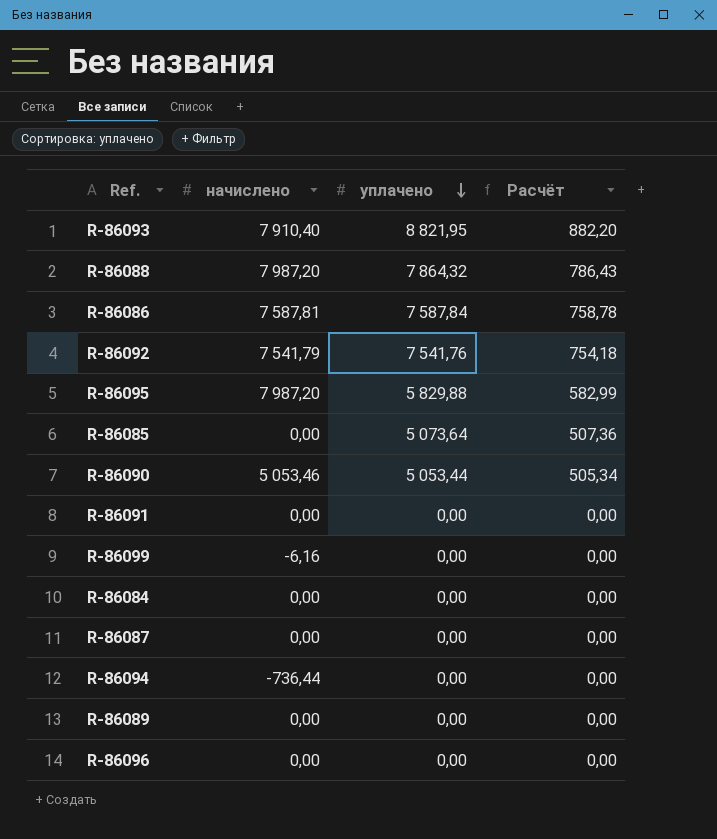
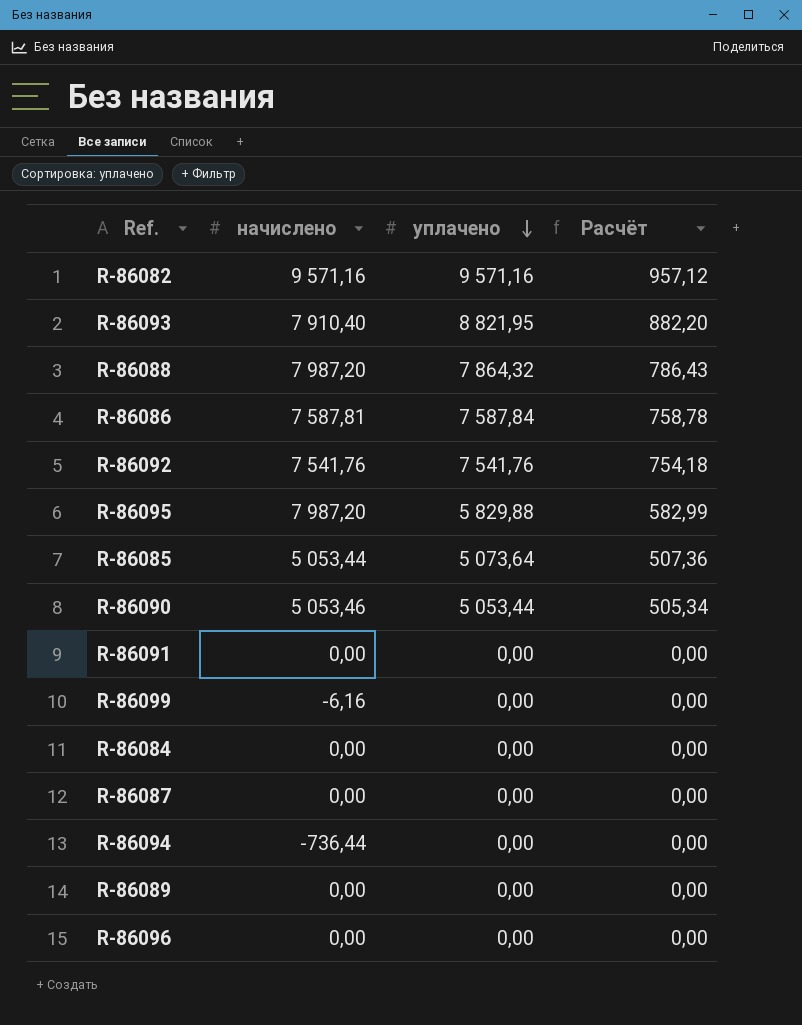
row R-86082: none -> 9 571,16 | 9 571,16 | 957,12
R-86092 | начислено: 7 541,79 -> 7 541,76
R-86085 | начислено: 0,00 -> 5 053,44

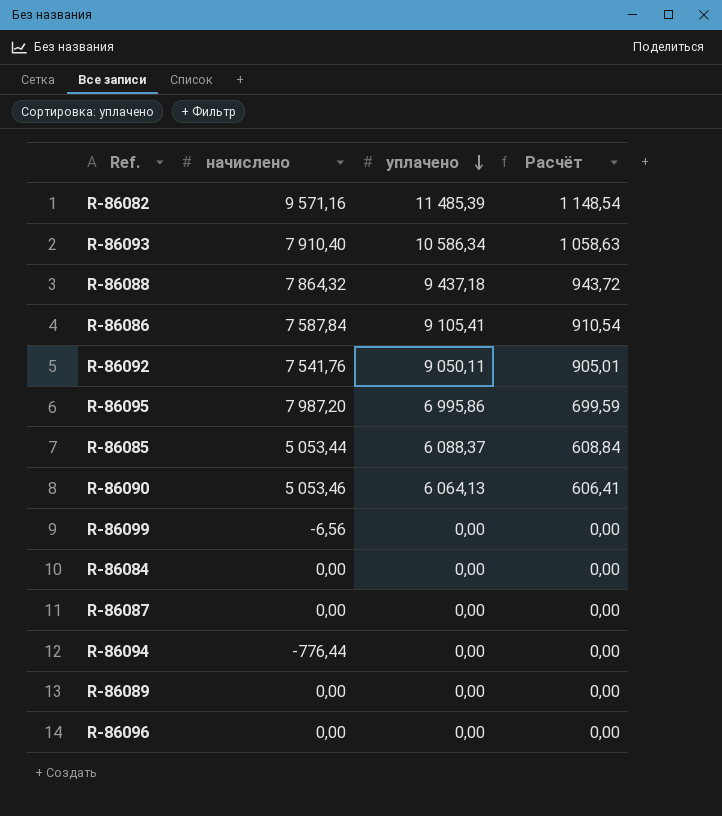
row R-86091: 0,00 | 0,00 | 0,00 -> none
R-86082 | уплачено: 9 571,16 -> 11 485,39
R-86082 | Расчёт: 957,12 -> 1 148,54
R-86093 | уплачено: 8 821,95 -> 10 586,34
R-86093 | Расчёт: 882,20 -> 1 058,63
R-86088 | начислено: 7 987,20 -> 7 864,32
R-86088 | уплачено: 7 864,32 -> 9 437,18
R-86088 | Расчёт: 786,43 -> 943,72
R-86086 | начислено: 7 587,81 -> 7 587,84
R-86086 | уплачено: 7 587,84 -> 9 105,41
R-86086 | Расчёт: 758,78 -> 910,54
R-86092 | уплачено: 7 541,76 -> 9 050,11
R-86092 | Расчёт: 754,18 -> 905,01
R-86095 | уплачено: 5 829,88 -> 6 995,86
R-86095 | Расчёт: 582,99 -> 699,59
R-86085 | уплачено: 5 073,64 -> 6 088,37
R-86085 | Расчёт: 507,36 -> 608,84
R-86090 | уплачено: 5 053,44 -> 6 064,13
R-86090 | Расчёт: 505,34 -> 606,41
R-86099 | начислено: -6,16 -> -6,56
R-86094 | начислено: -736,44 -> -776,44

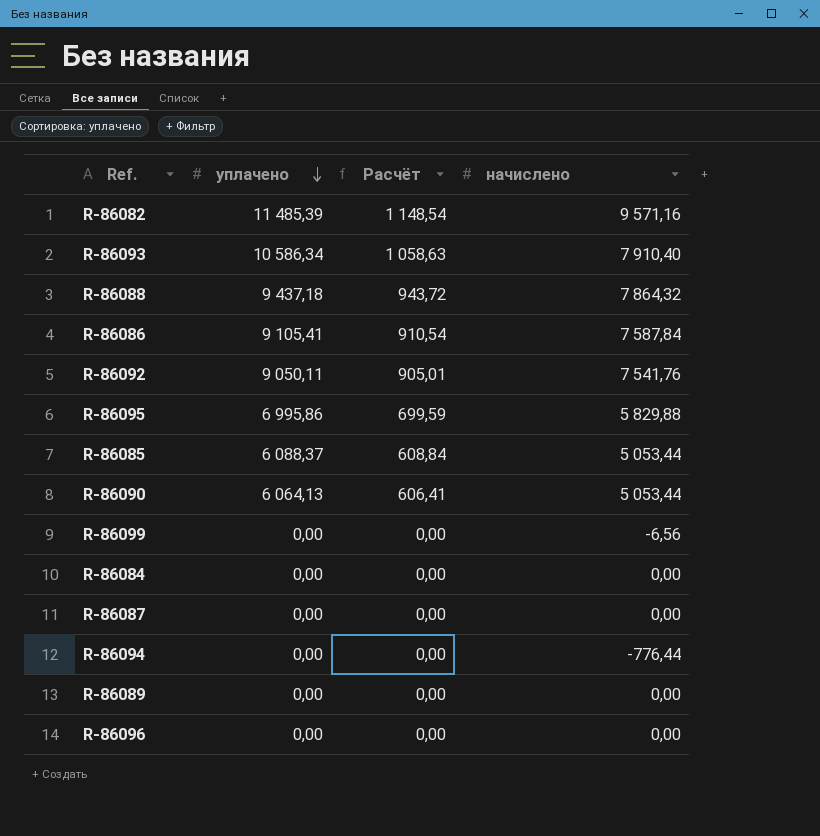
column начислено | position: 2 -> 4
R-86095 | начислено: 7 987,20 -> 5 829,88
R-86090 | начислено: 5 053,46 -> 5 053,44

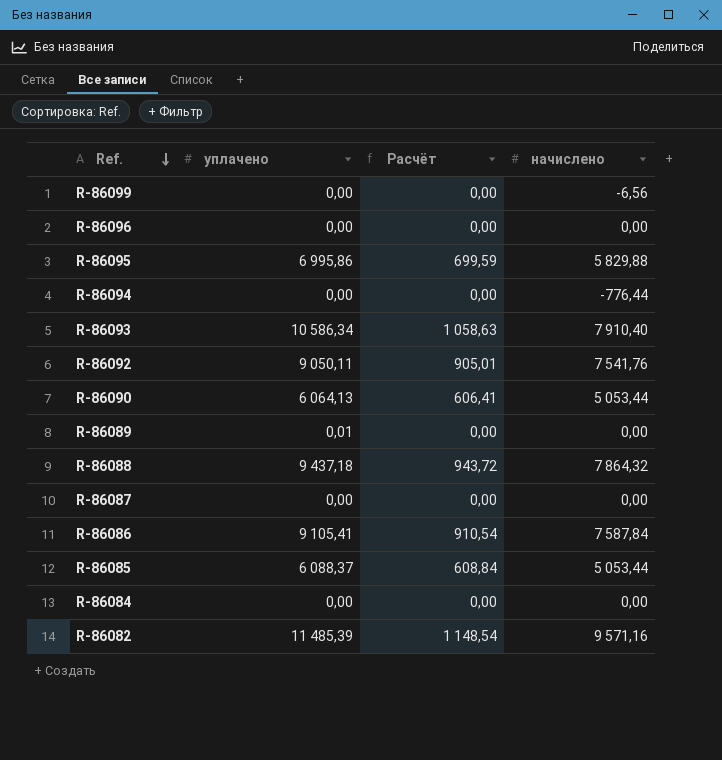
row order: уплачено descending -> Ref. descending
R-86089 | уплачено: 0,00 -> 0,01

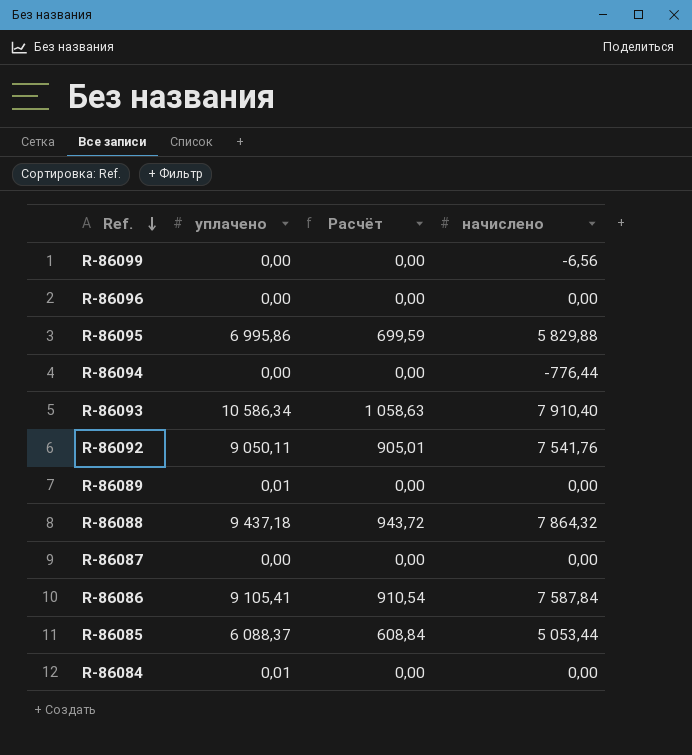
row R-86090: 6 064,13 | 606,41 | 5 053,44 -> none
row R-86082: 11 485,39 | 1 148,54 | 9 571,16 -> none
R-86084 | уплачено: 0,00 -> 0,01

